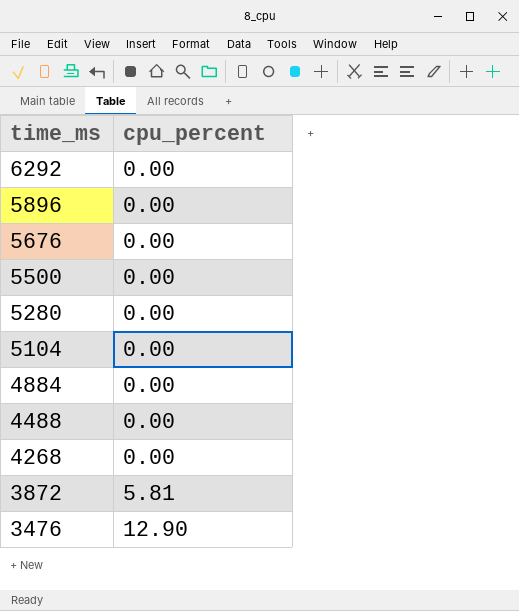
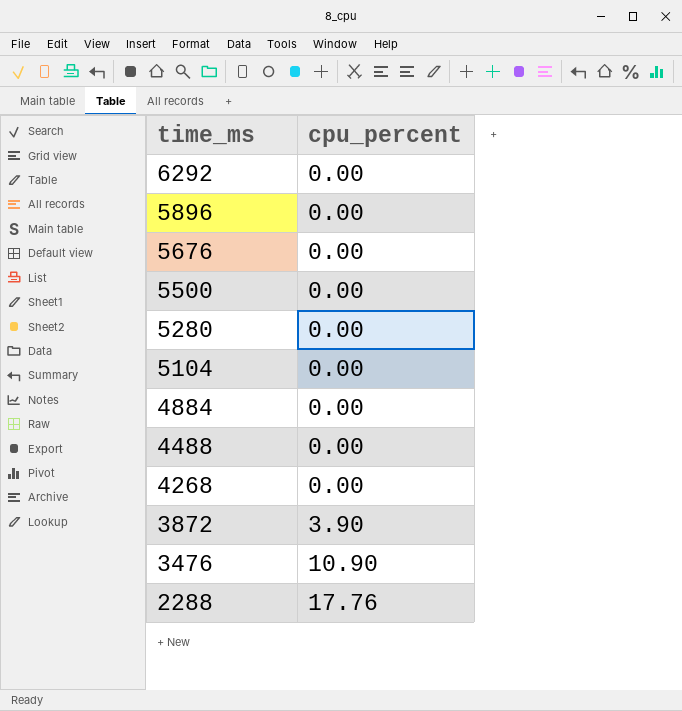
3872 | cpu_percent: 5.81 -> 3.90
3476 | cpu_percent: 12.90 -> 10.90
row 2288: none -> 17.76

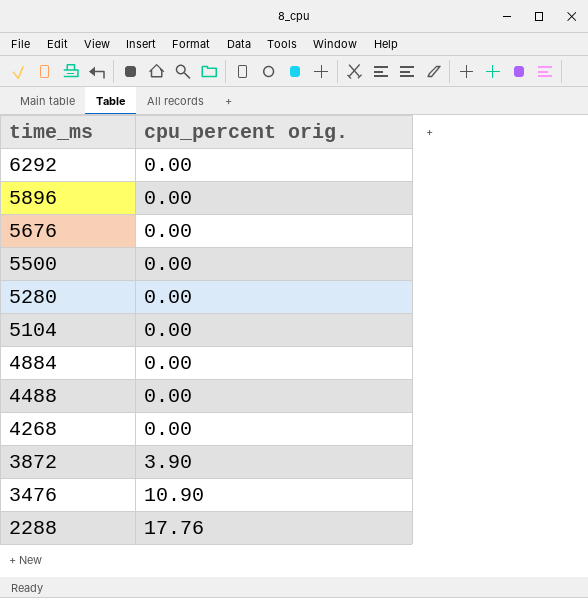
column name: cpu_percent -> cpu_percent orig.

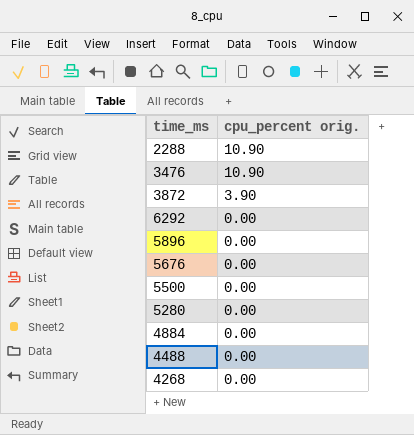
row order: time_ms descending -> cpu_percent orig. descending
row 5104: 0.00 -> none
2288 | cpu_percent orig.: 17.76 -> 10.90

